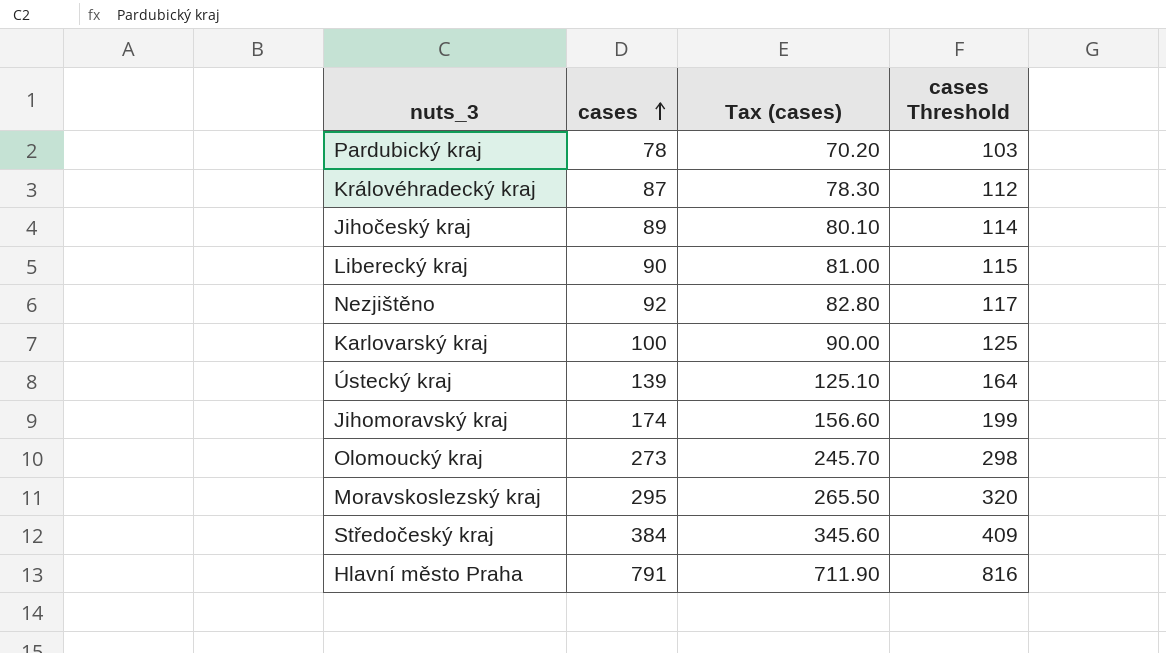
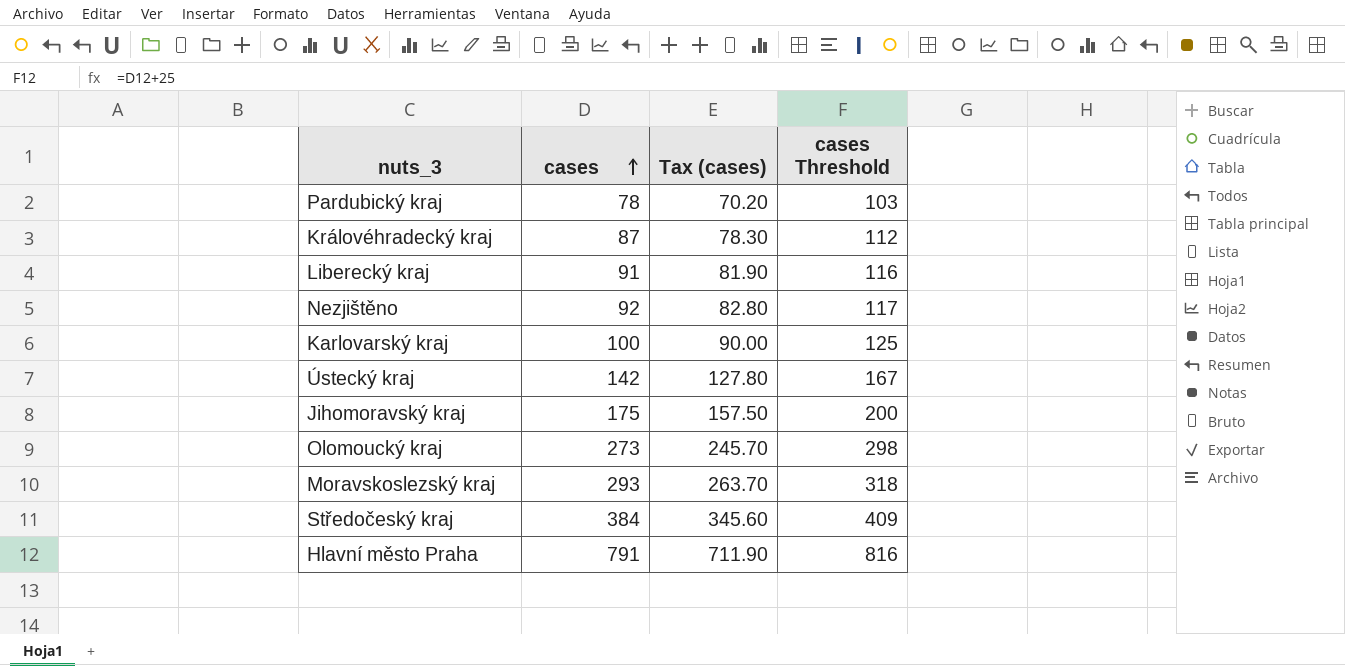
row Jihočeský kraj: 89 | 80.10 | 114 -> none
Liberecký kraj | cases: 90 -> 91
Liberecký kraj | Tax (cases): 81.00 -> 81.90
Liberecký kraj | cases Threshold: 115 -> 116
Ústecký kraj | cases: 139 -> 142
Ústecký kraj | Tax (cases): 125.10 -> 127.80
Ústecký kraj | cases Threshold: 164 -> 167
Jihomoravský kraj | cases: 174 -> 175
Jihomoravský kraj | Tax (cases): 156.60 -> 157.50
Jihomoravský kraj | cases Threshold: 199 -> 200
Moravskoslezský kraj | cases: 295 -> 293
Moravskoslezský kraj | Tax (cases): 265.50 -> 263.70
Moravskoslezský kraj | cases Threshold: 320 -> 318

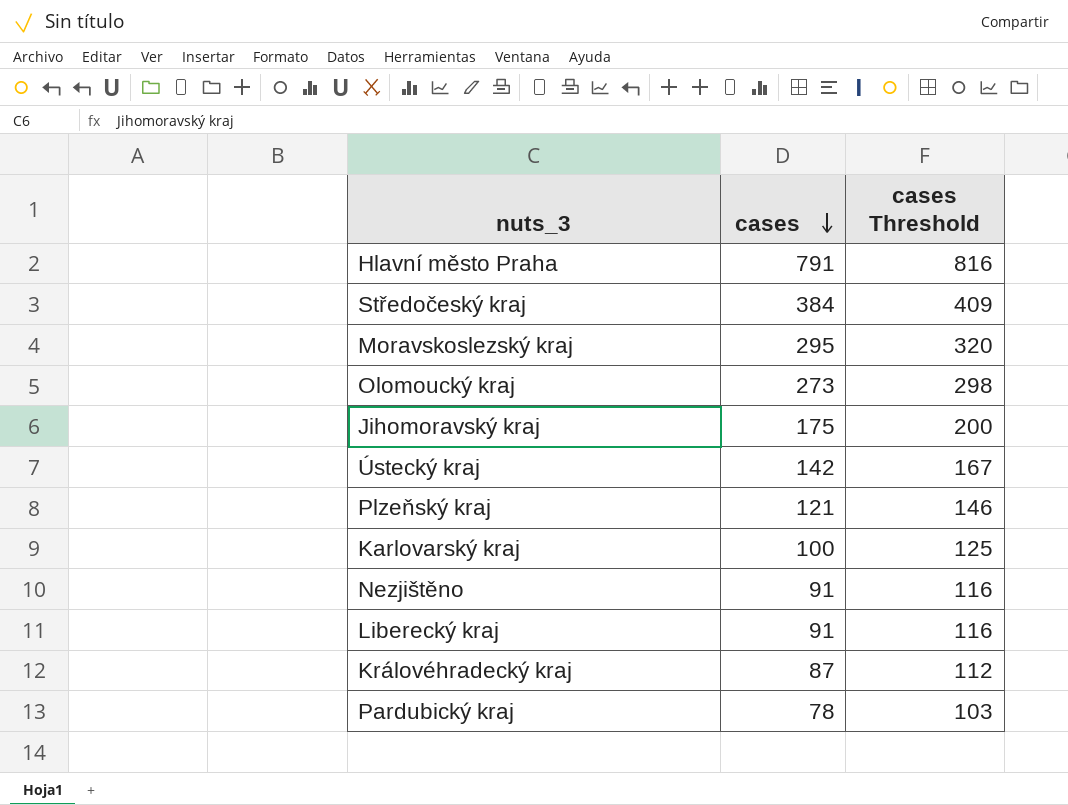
row order: cases ascending -> cases descending
column Tax (cases) | formula: [cases] * 0.9 -> none
Moravskoslezský kraj | cases: 293 -> 295
Moravskoslezský kraj | cases Threshold: 318 -> 320
row Plzeňský kraj: none -> 121 | 146
Nezjištěno | cases: 92 -> 91
Nezjištěno | cases Threshold: 117 -> 116

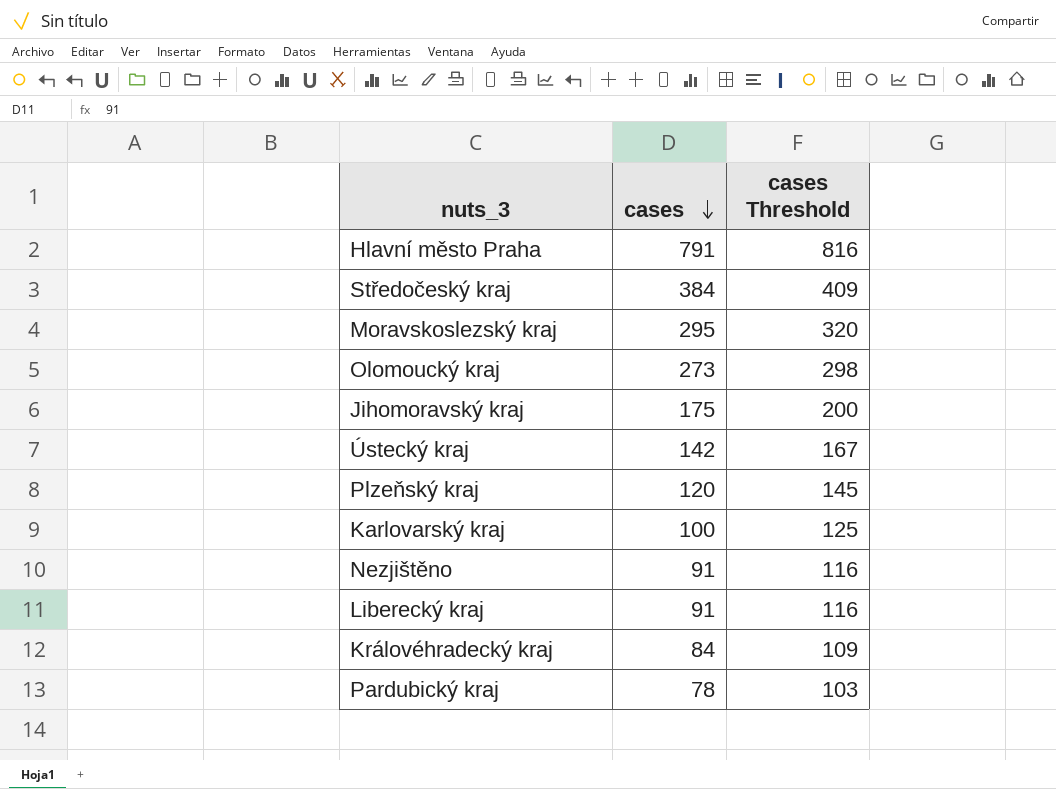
Plzeňský kraj | cases: 121 -> 120
Plzeňský kraj | cases Threshold: 146 -> 145
Královéhradecký kraj | cases: 87 -> 84
Královéhradecký kraj | cases Threshold: 112 -> 109

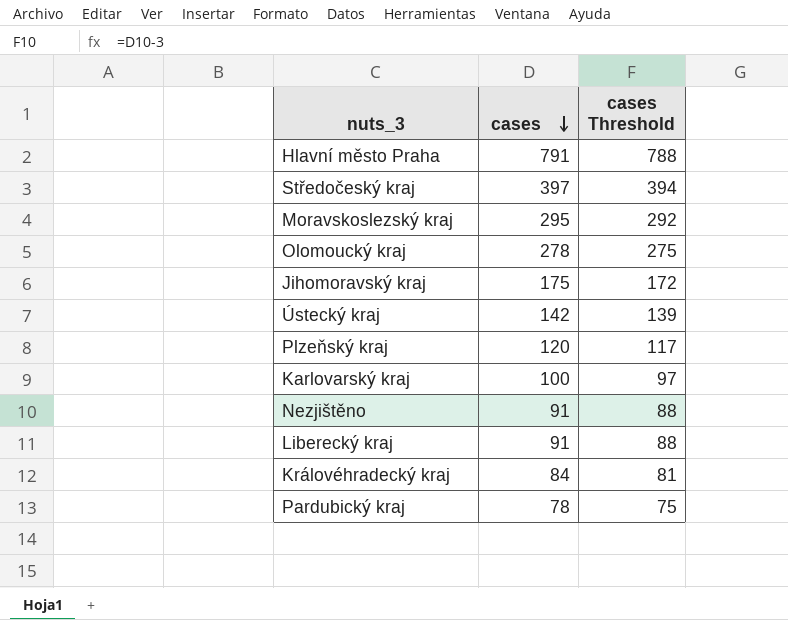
column cases Threshold | formula: [cases] + 25 -> [cases] - 3
Středočeský kraj | cases: 384 -> 397
Olomoucký kraj | cases: 273 -> 278

